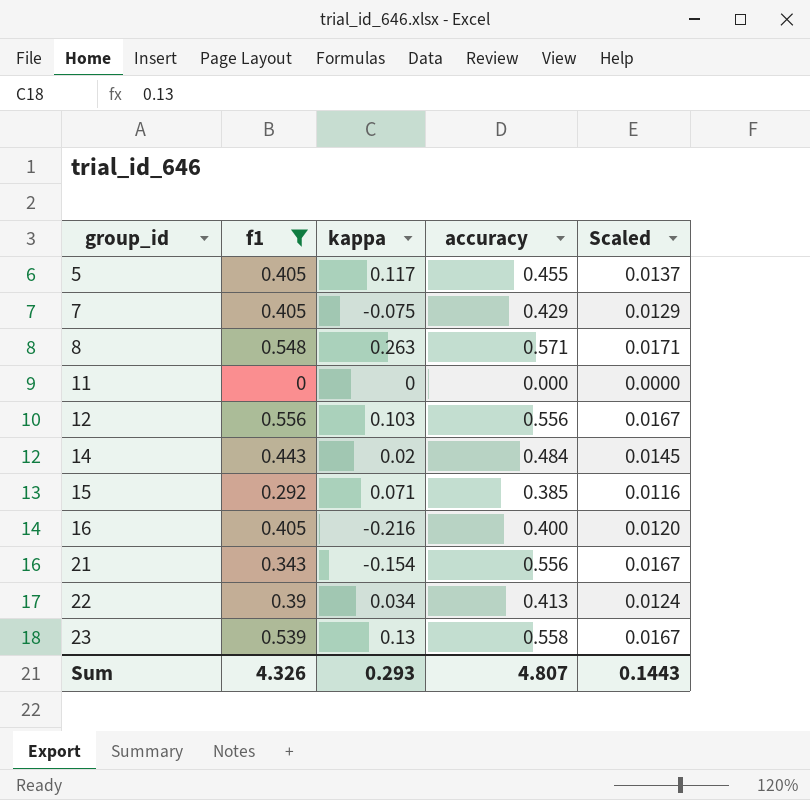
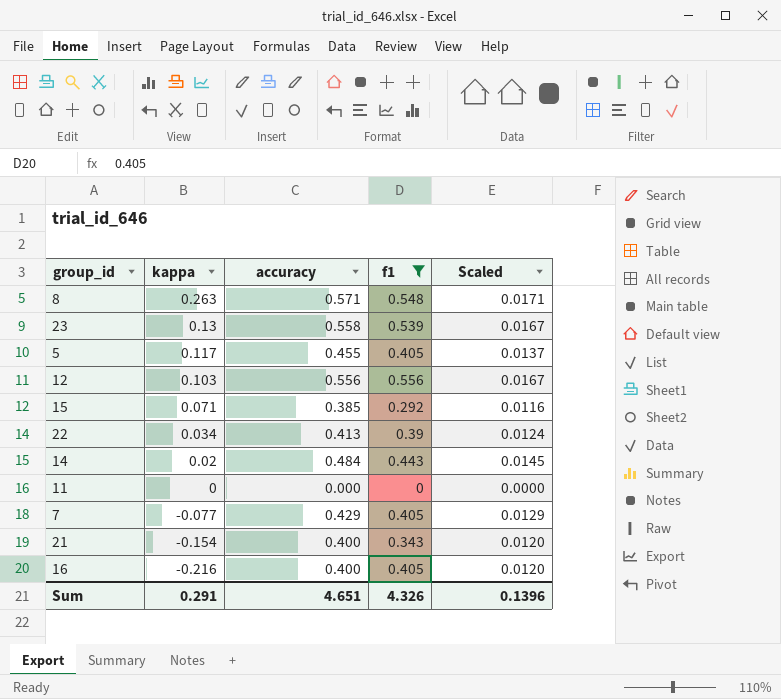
row order: group_id ascending -> kappa descending
column f1 | position: 2 -> 4
7 | kappa: -0.075 -> -0.077
21 | accuracy: 0.556 -> 0.400
21 | Scaled: 0.0167 -> 0.0120
Sum | kappa: 0.293 -> 0.291
Sum | accuracy: 4.807 -> 4.651
Sum | Scaled: 0.1443 -> 0.1396

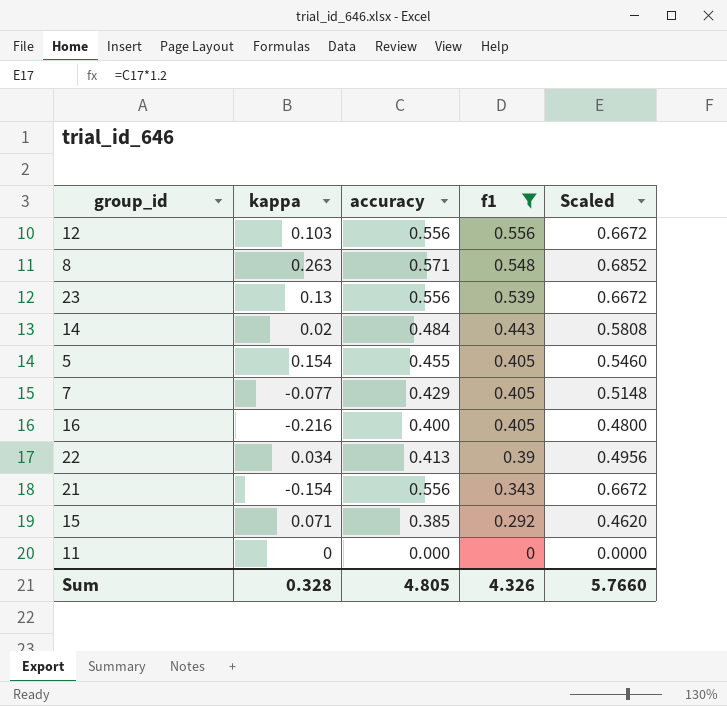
row order: kappa descending -> f1 descending
column Scaled | formula: [accuracy] * 0.03 -> [accuracy] * 1.2
23 | accuracy: 0.558 -> 0.556
5 | kappa: 0.117 -> 0.154
21 | accuracy: 0.400 -> 0.556
Sum | kappa: 0.291 -> 0.328
Sum | accuracy: 4.651 -> 4.805
Sum | Scaled: 0.1396 -> 5.7660

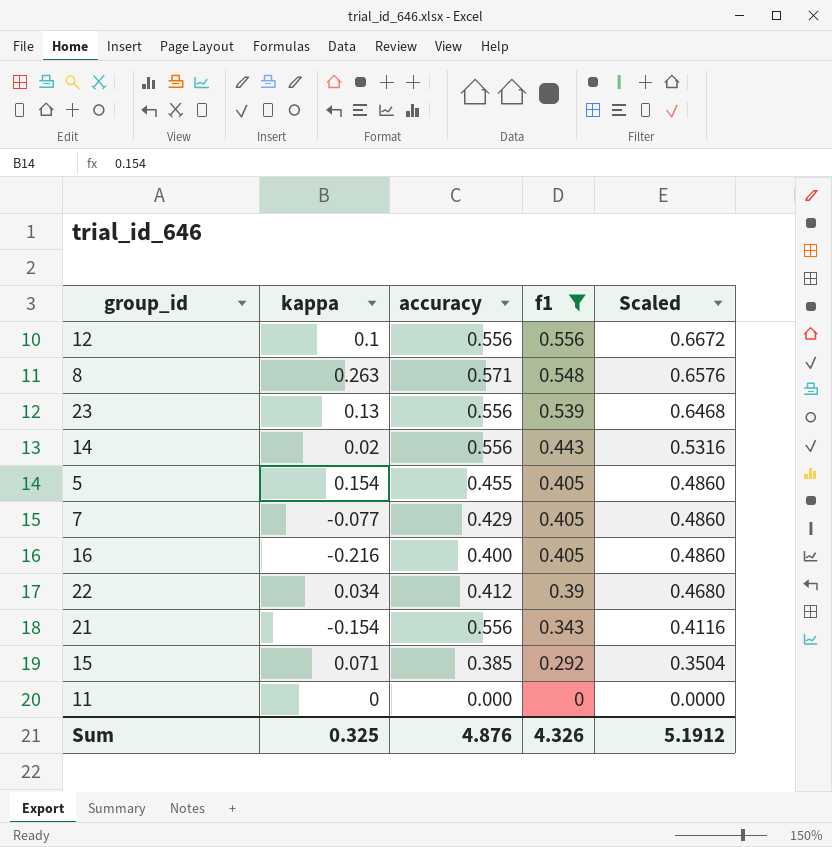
column Scaled | formula: [accuracy] * 1.2 -> [f1] * 1.2
12 | kappa: 0.103 -> 0.1
14 | accuracy: 0.484 -> 0.556
22 | accuracy: 0.413 -> 0.412
Sum | kappa: 0.328 -> 0.325
Sum | accuracy: 4.805 -> 4.876
Sum | Scaled: 5.7660 -> 5.1912

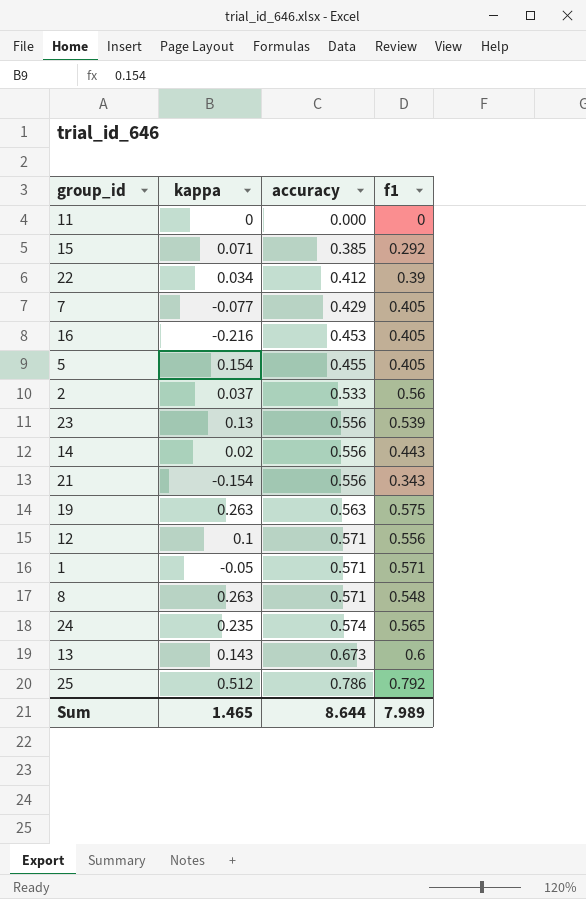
filter: f1 <= 0.556 -> none
row order: f1 descending -> accuracy ascending
column Scaled | formula: [f1] * 1.2 -> none
16 | accuracy: 0.400 -> 0.453
12 | accuracy: 0.556 -> 0.571
Sum | kappa: 0.325 -> 1.465
Sum | accuracy: 4.876 -> 8.644
Sum | f1: 4.326 -> 7.989

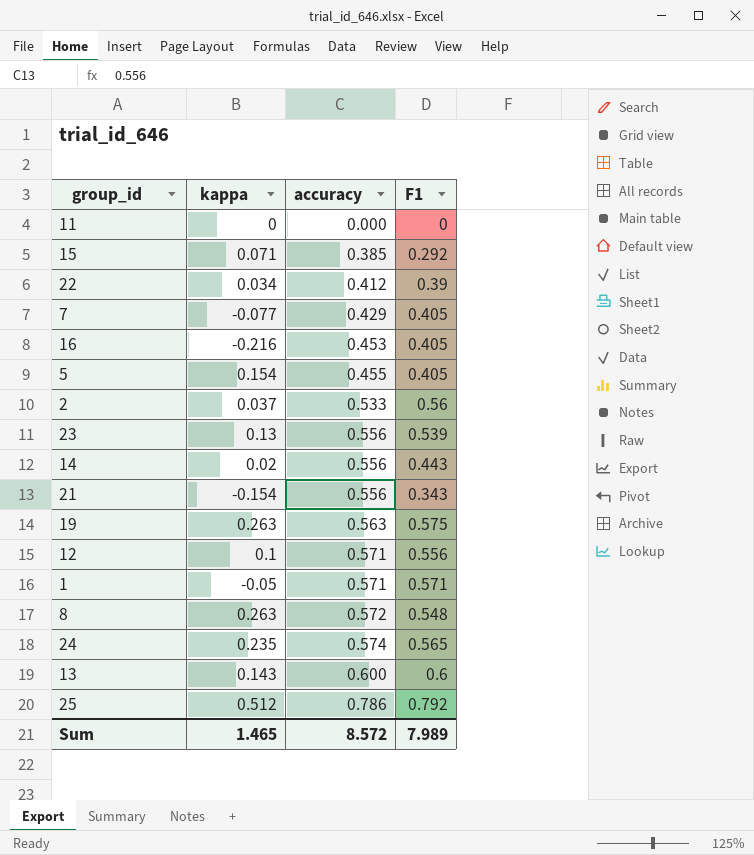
column name: f1 -> F1
8 | accuracy: 0.571 -> 0.572
13 | accuracy: 0.673 -> 0.600
Sum | accuracy: 8.644 -> 8.572

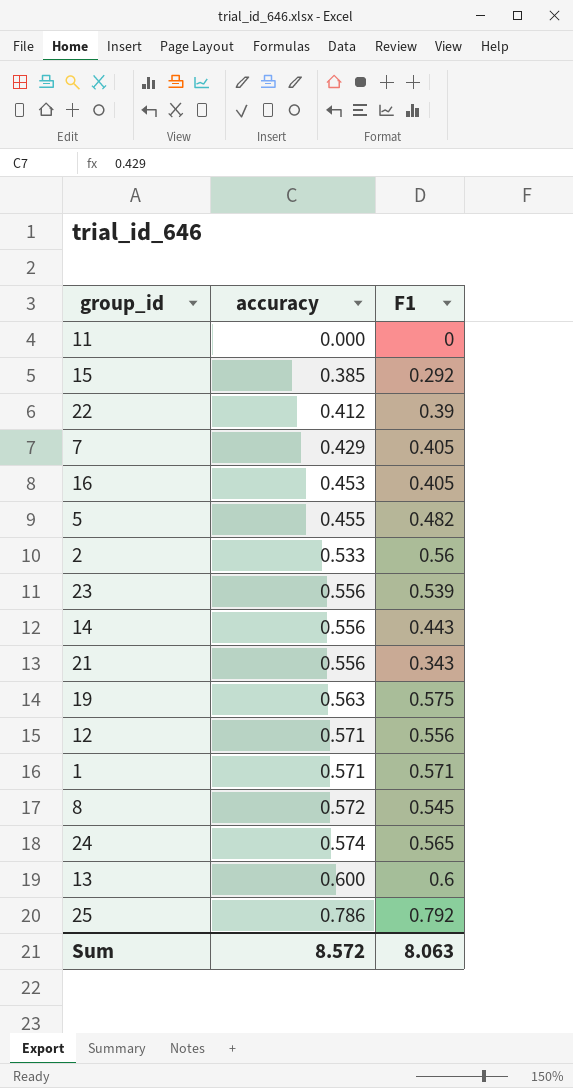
column kappa | position: 2 -> none
5 | F1: 0.405 -> 0.482
8 | F1: 0.548 -> 0.545
Sum | F1: 7.989 -> 8.063

